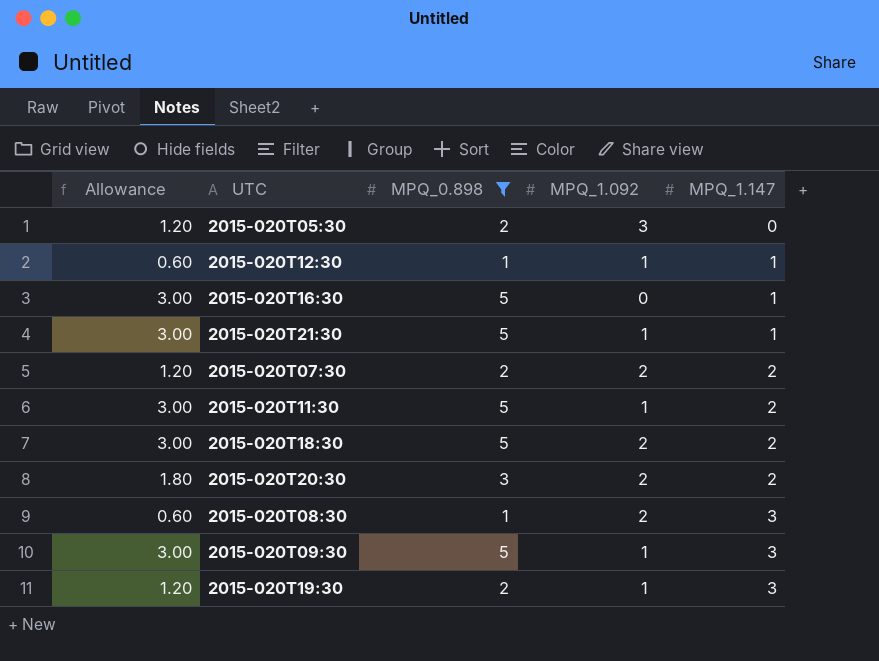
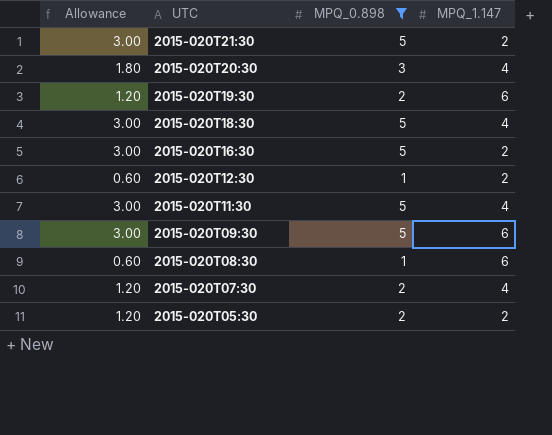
row order: MPQ_1.147 ascending -> UTC descending
column MPQ_1.092 | position: 4 -> none
2015-020T21:30 | MPQ_1.147: 1 -> 2
2015-020T20:30 | MPQ_1.147: 2 -> 4
2015-020T19:30 | MPQ_1.147: 3 -> 6
2015-020T18:30 | MPQ_1.147: 2 -> 4
2015-020T16:30 | MPQ_1.147: 1 -> 2
2015-020T12:30 | MPQ_1.147: 1 -> 2
2015-020T11:30 | MPQ_1.147: 2 -> 4
2015-020T09:30 | MPQ_1.147: 3 -> 6
2015-020T08:30 | MPQ_1.147: 3 -> 6
2015-020T07:30 | MPQ_1.147: 2 -> 4
2015-020T05:30 | MPQ_1.147: 0 -> 2

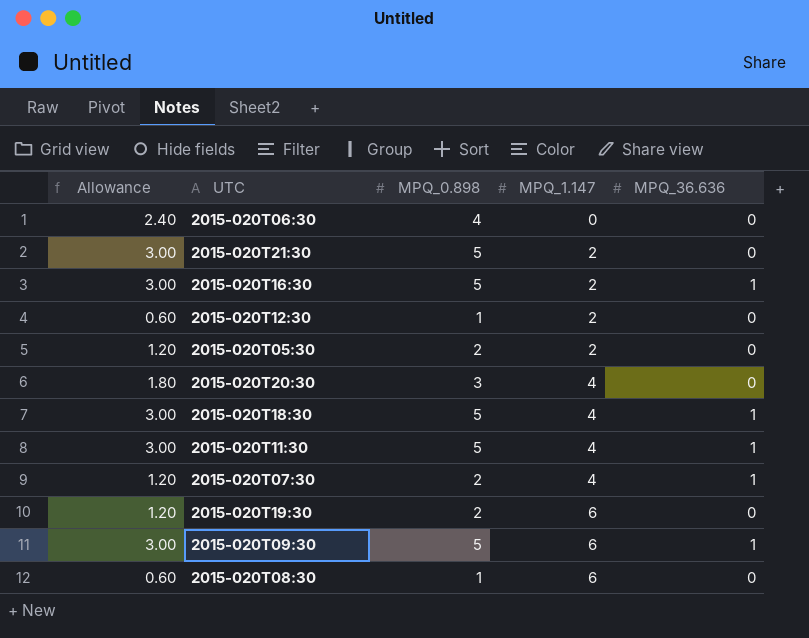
filter: MPQ_0.898 != 4 -> none
row order: UTC descending -> MPQ_1.147 ascending
column MPQ_36.636 | position: none -> 5

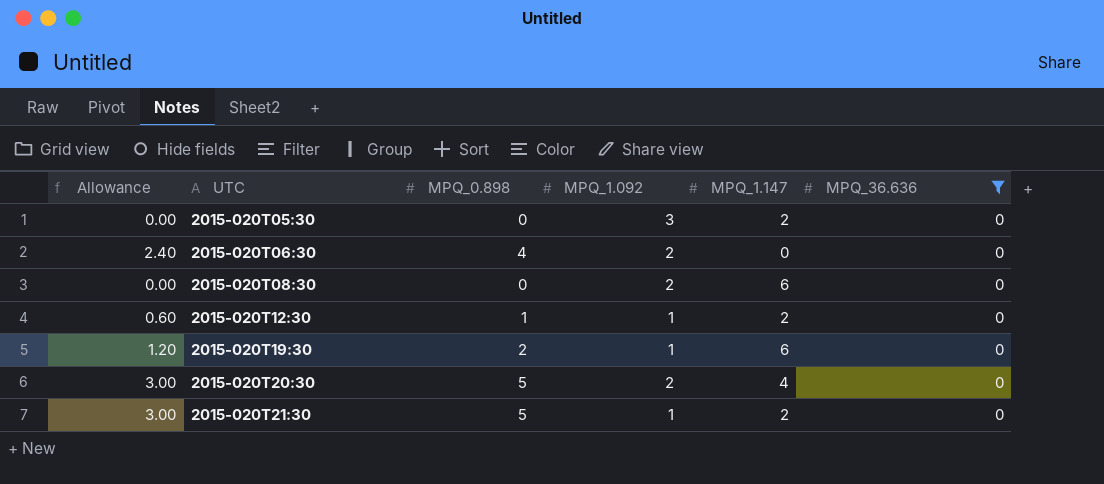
filter: none -> MPQ_36.636 = 0
row order: MPQ_1.147 ascending -> UTC ascending
column MPQ_1.092 | position: none -> 4
2015-020T05:30 | Allowance: 1.20 -> 0.00
2015-020T05:30 | MPQ_0.898: 2 -> 0
2015-020T08:30 | Allowance: 0.60 -> 0.00
2015-020T08:30 | MPQ_0.898: 1 -> 0
2015-020T20:30 | Allowance: 1.80 -> 3.00
2015-020T20:30 | MPQ_0.898: 3 -> 5

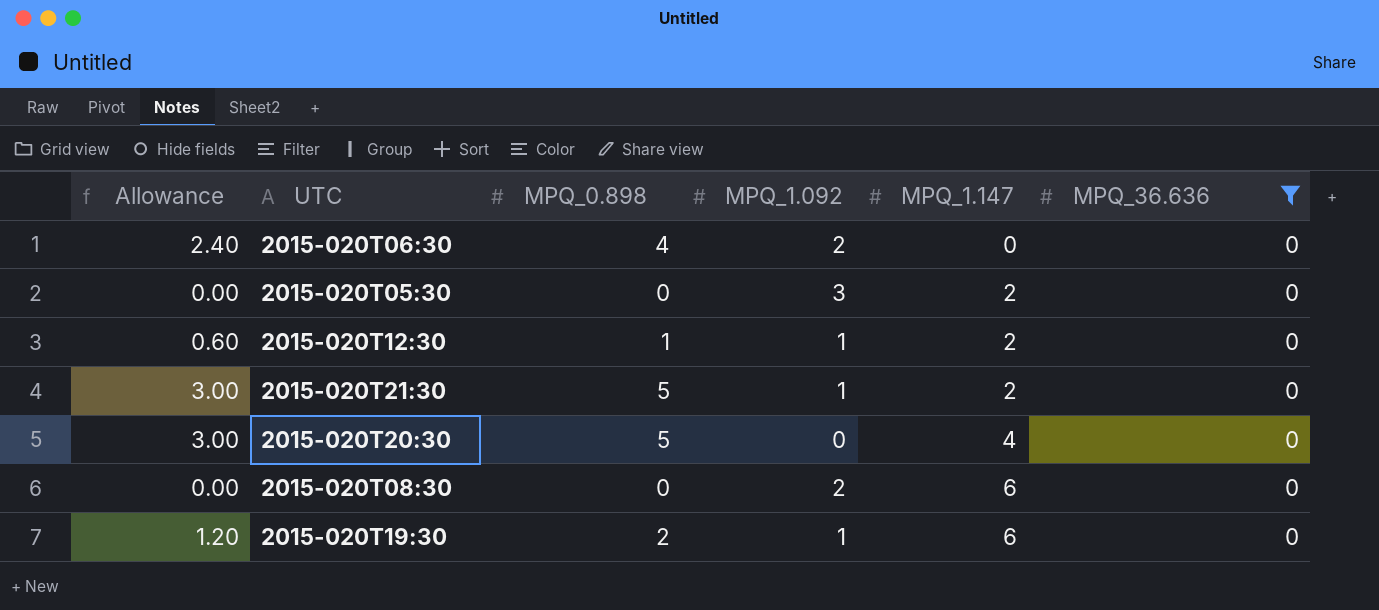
row order: UTC ascending -> MPQ_1.147 ascending
2015-020T20:30 | MPQ_1.092: 2 -> 0

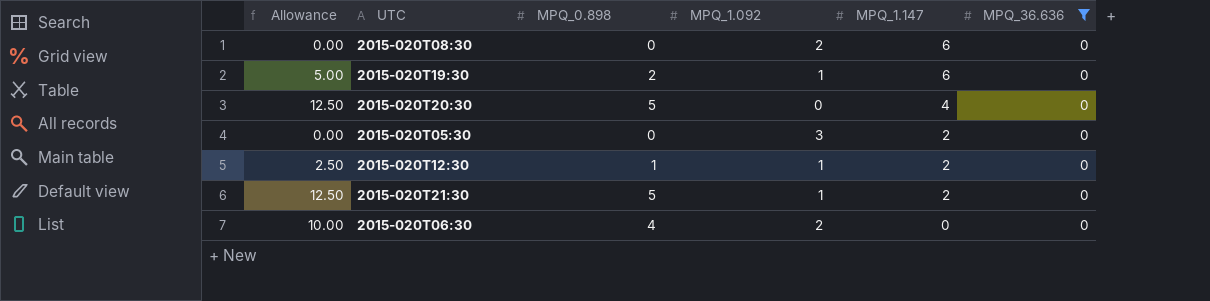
row order: MPQ_1.147 ascending -> MPQ_1.147 descending
column Allowance | formula: [MPQ_0.898] * 0.6 -> [MPQ_0.898] * 2.5

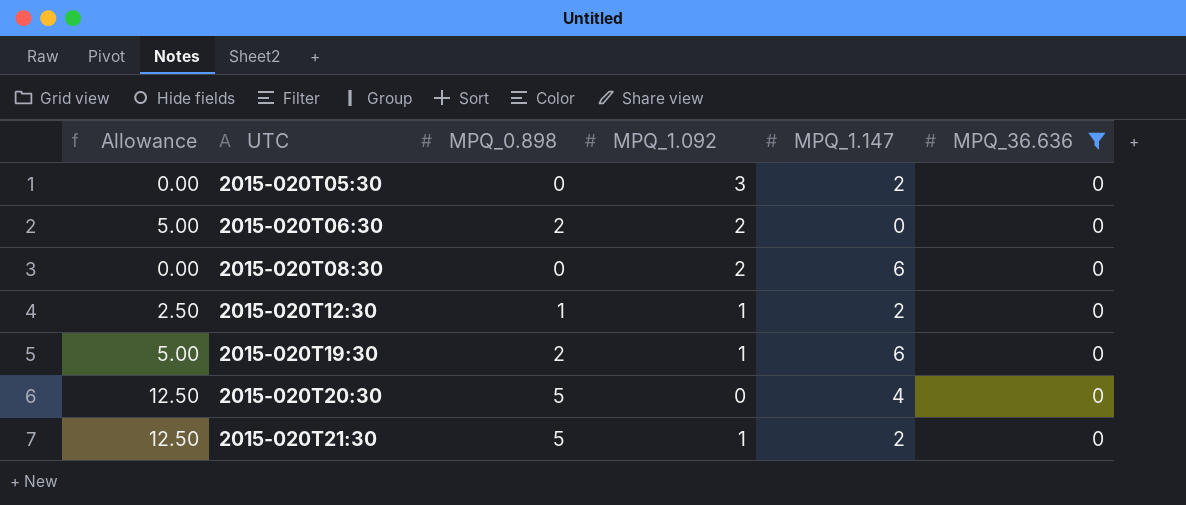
row order: MPQ_1.147 descending -> UTC ascending
2015-020T06:30 | Allowance: 10.00 -> 5.00
2015-020T06:30 | MPQ_0.898: 4 -> 2

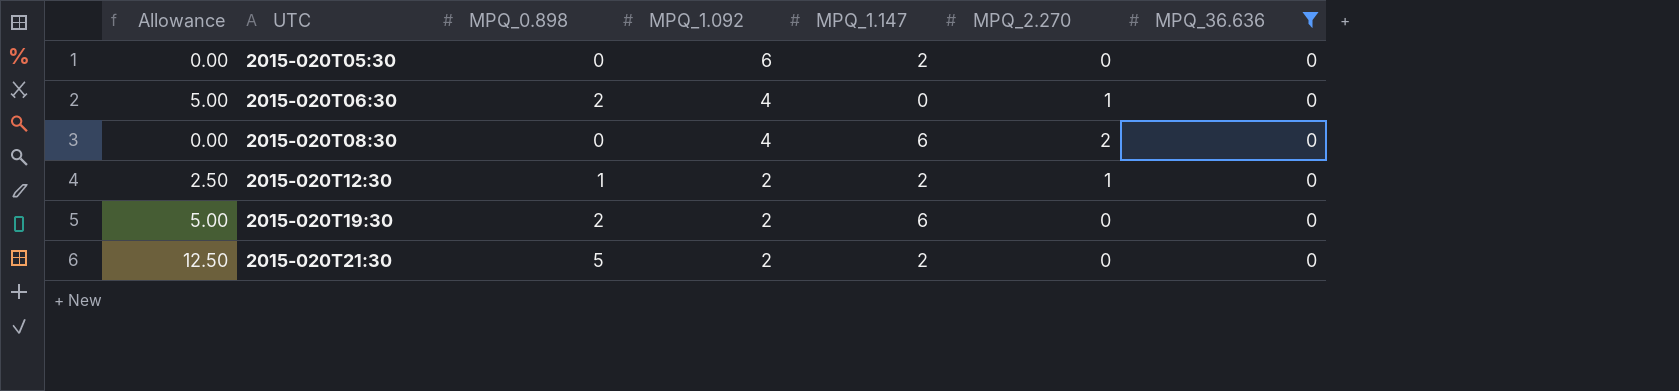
column MPQ_2.270 | position: none -> 6
row 2015-020T20:30: 12.50 | 5 | 0 | 4 | 0 -> none
2015-020T05:30 | MPQ_1.092: 3 -> 6
2015-020T06:30 | MPQ_1.092: 2 -> 4
2015-020T08:30 | MPQ_1.092: 2 -> 4
2015-020T12:30 | MPQ_1.092: 1 -> 2
2015-020T19:30 | MPQ_1.092: 1 -> 2
2015-020T21:30 | MPQ_1.092: 1 -> 2

